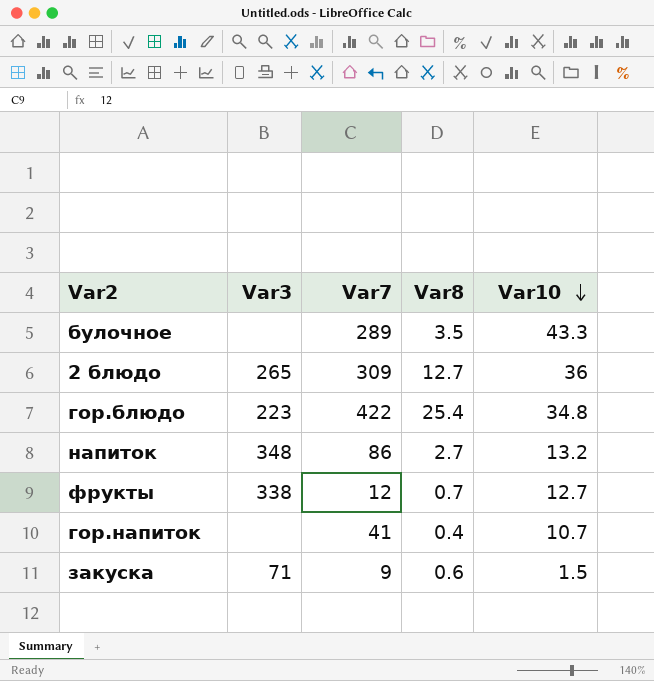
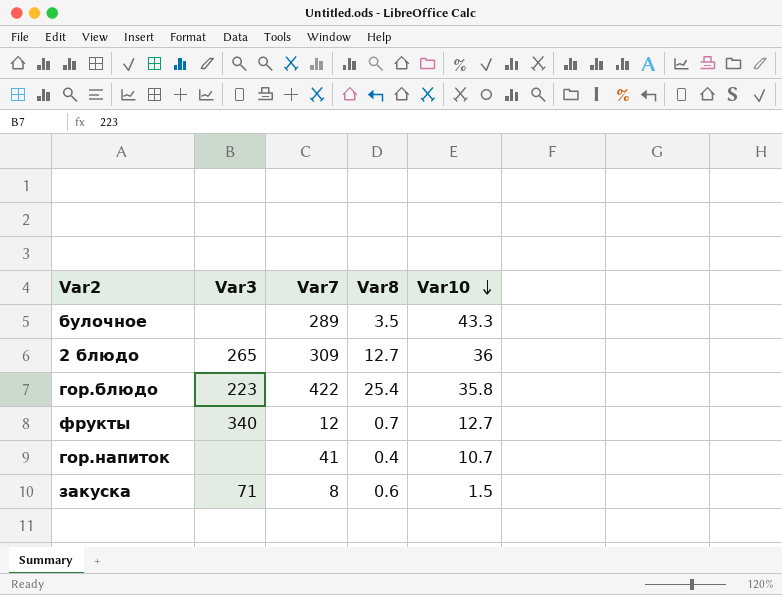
row напиток: 348 | 86 | 2.7 | 13.2 -> none
гор.блюдо | Var10: 34.8 -> 35.8
фрукты | Var3: 338 -> 340
закуска | Var7: 9 -> 8

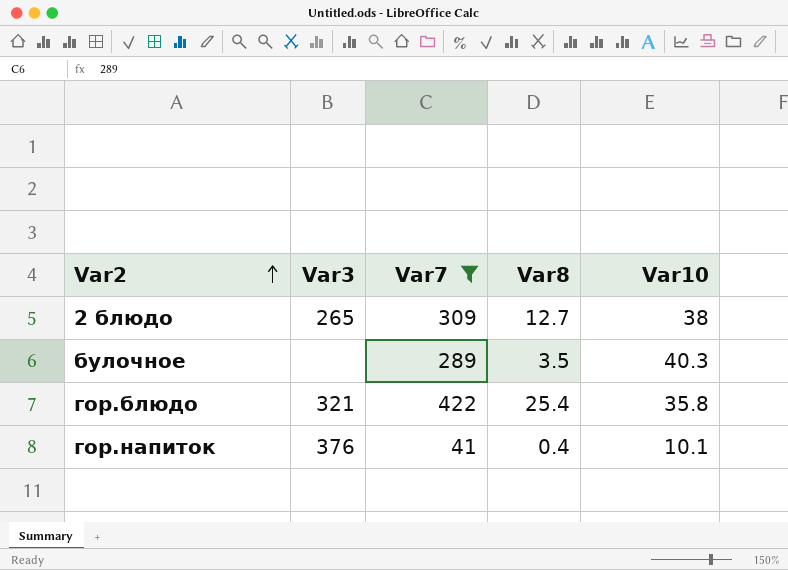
filter: none -> Var7 >= 41
row order: Var10 descending -> Var2 ascending
2 блюдо | Var10: 36 -> 38
булочное | Var10: 43.3 -> 40.3
гор.блюдо | Var3: 223 -> 321
гор.напиток | Var3: none -> 376
гор.напиток | Var10: 10.7 -> 10.1

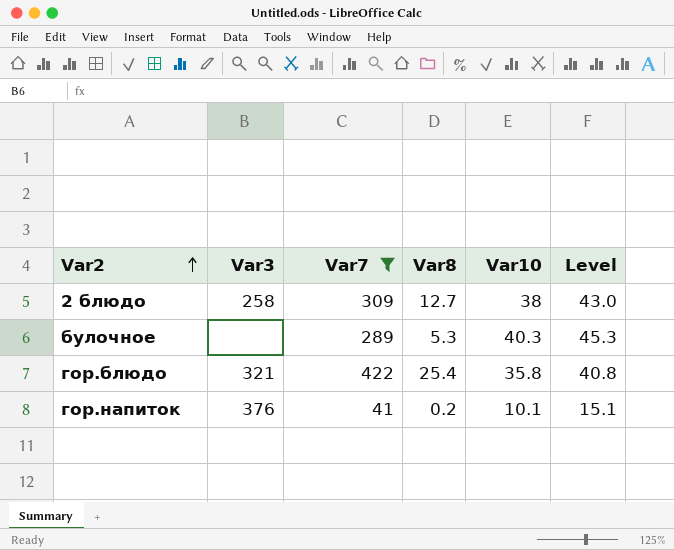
column Level | formula: none -> [Var10] + 5
2 блюдо | Var3: 265 -> 258
булочное | Var8: 3.5 -> 5.3
гор.напиток | Var8: 0.4 -> 0.2

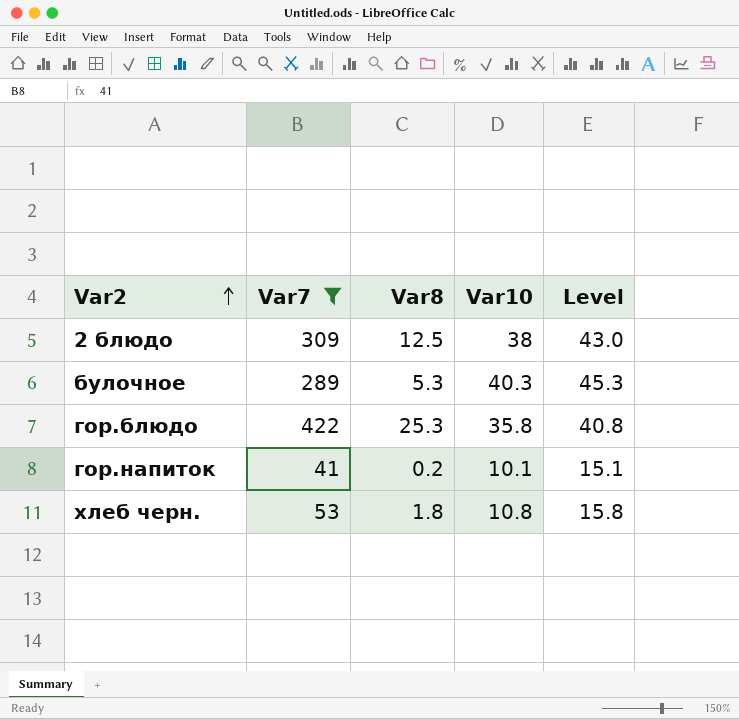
column Var3 | position: 2 -> none
2 блюдо | Var8: 12.7 -> 12.5
гор.блюдо | Var8: 25.4 -> 25.3
row хлеб черн.: none -> 53 | 1.8 | 10.8 | 15.8

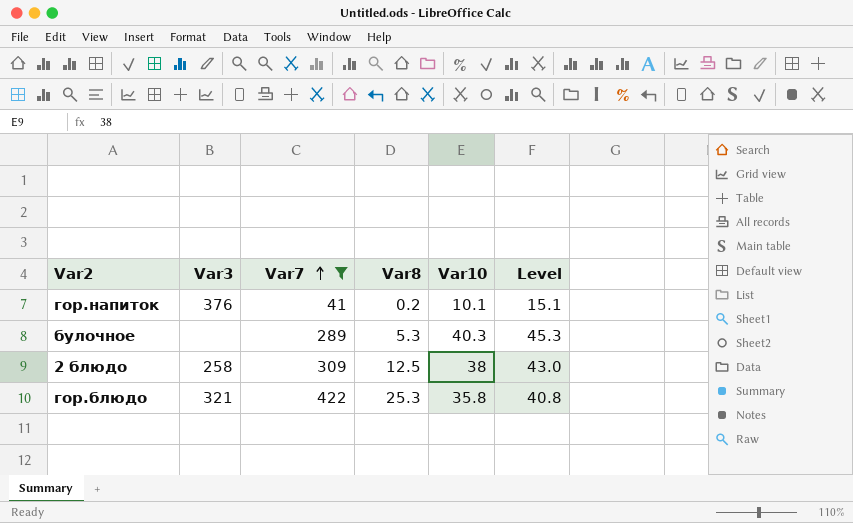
row order: Var2 ascending -> Var7 ascending
column Var3 | position: none -> 2
row хлеб черн.: 53 | 1.8 | 10.8 | 15.8 -> none

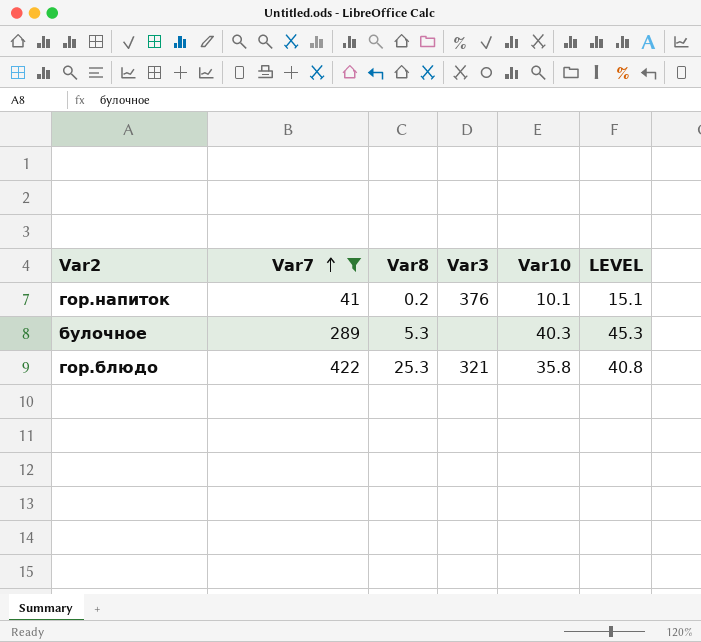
column Var3 | position: 2 -> 4
column name: Level -> LEVEL
row 2 блюдо: 258 | 309 | 12.5 | 38 | 43.0 -> none

